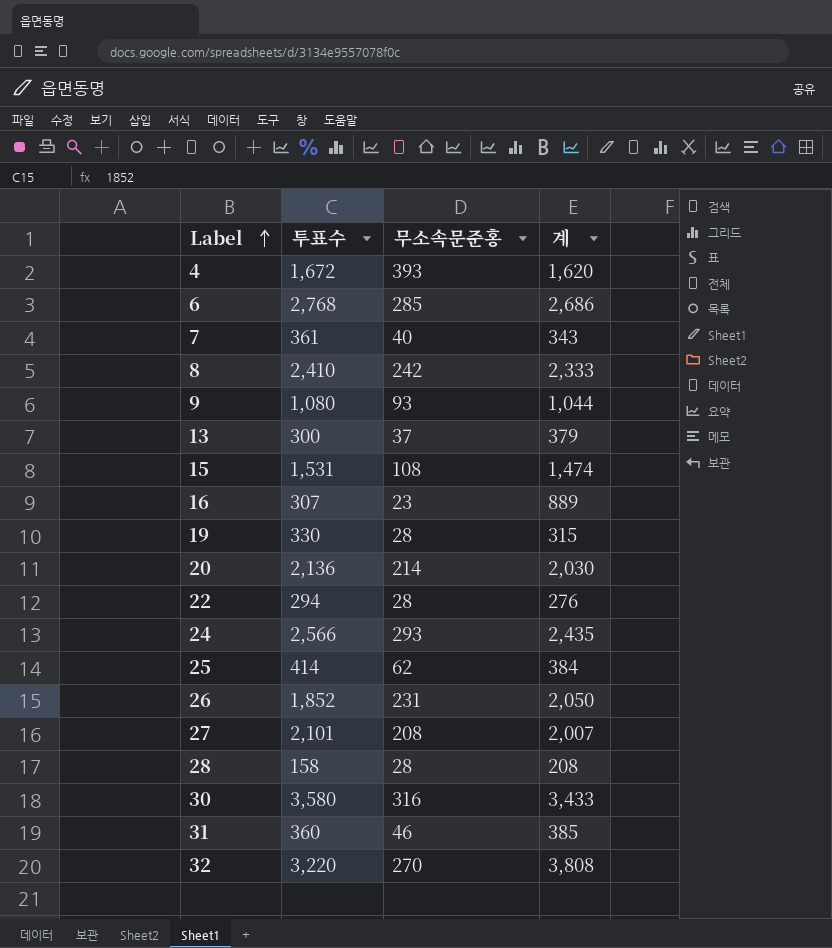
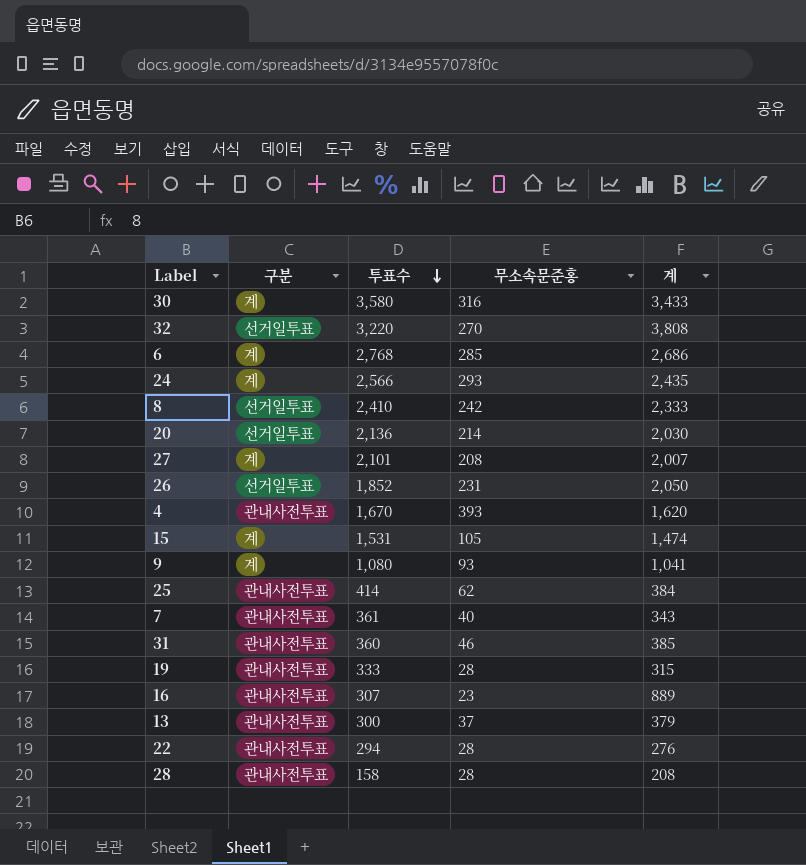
row order: Label ascending -> 투표수 descending
column 구분 | position: none -> 2
4 | 투표수: 1,672 -> 1,670
15 | 무소속문준홍: 108 -> 105
9 | 계: 1,044 -> 1,041
19 | 투표수: 330 -> 333

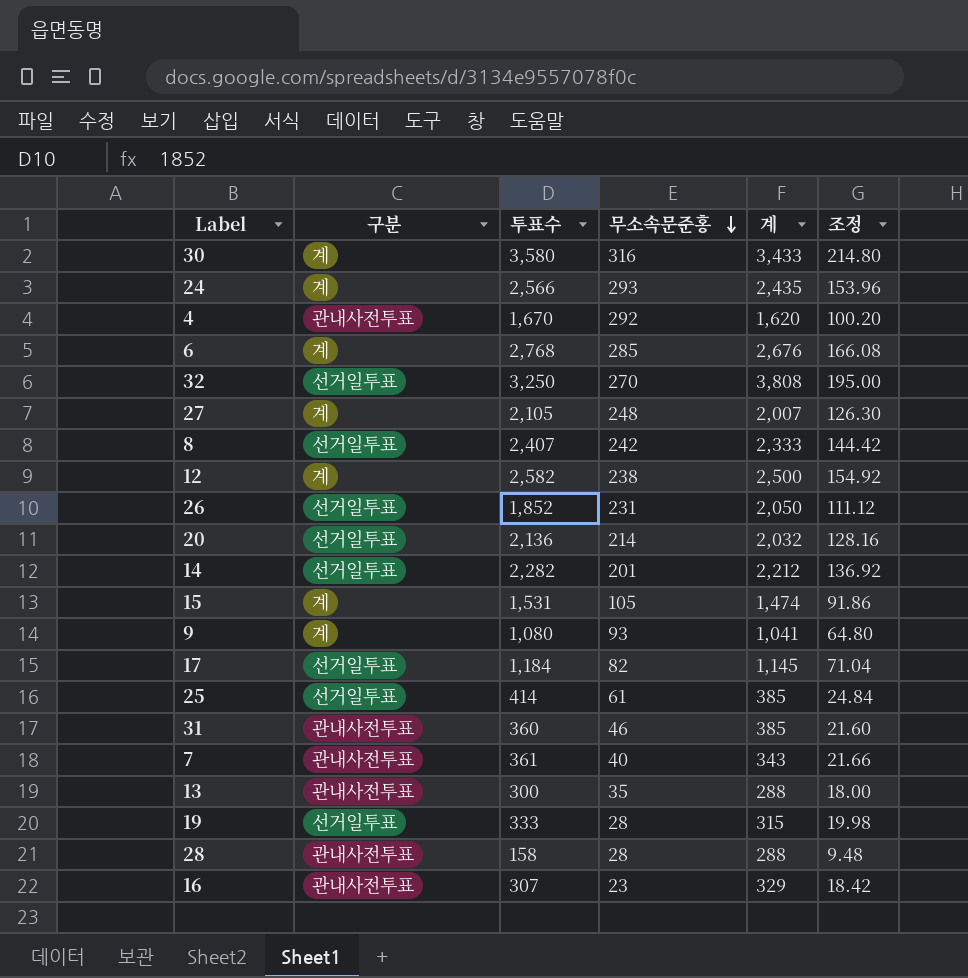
row order: 투표수 descending -> 무소속문준홍 descending
column 조정 | formula: none -> [투표수] * 0.06
row 22: 관내사전투표 | 294 | 28 | 276 -> none
4 | 무소속문준홍: 393 -> 292
6 | 계: 2,686 -> 2,676
32 | 투표수: 3,220 -> 3,250
27 | 투표수: 2,101 -> 2,105
27 | 무소속문준홍: 208 -> 248
8 | 투표수: 2,410 -> 2,407
row 12: none -> 계 | 2,582 | 238 | 2,500 | 154.92
20 | 계: 2,030 -> 2,032
row 14: none -> 선거일투표 | 2,282 | 201 | 2,212 | 136.92
row 17: none -> 선거일투표 | 1,184 | 82 | 1,145 | 71.04
25 | 구분: 관내사전투표 -> 선거일투표
25 | 무소속문준홍: 62 -> 61
25 | 계: 384 -> 385
13 | 무소속문준홍: 37 -> 35
13 | 계: 379 -> 288
19 | 구분: 관내사전투표 -> 선거일투표
28 | 계: 208 -> 288
16 | 계: 889 -> 329

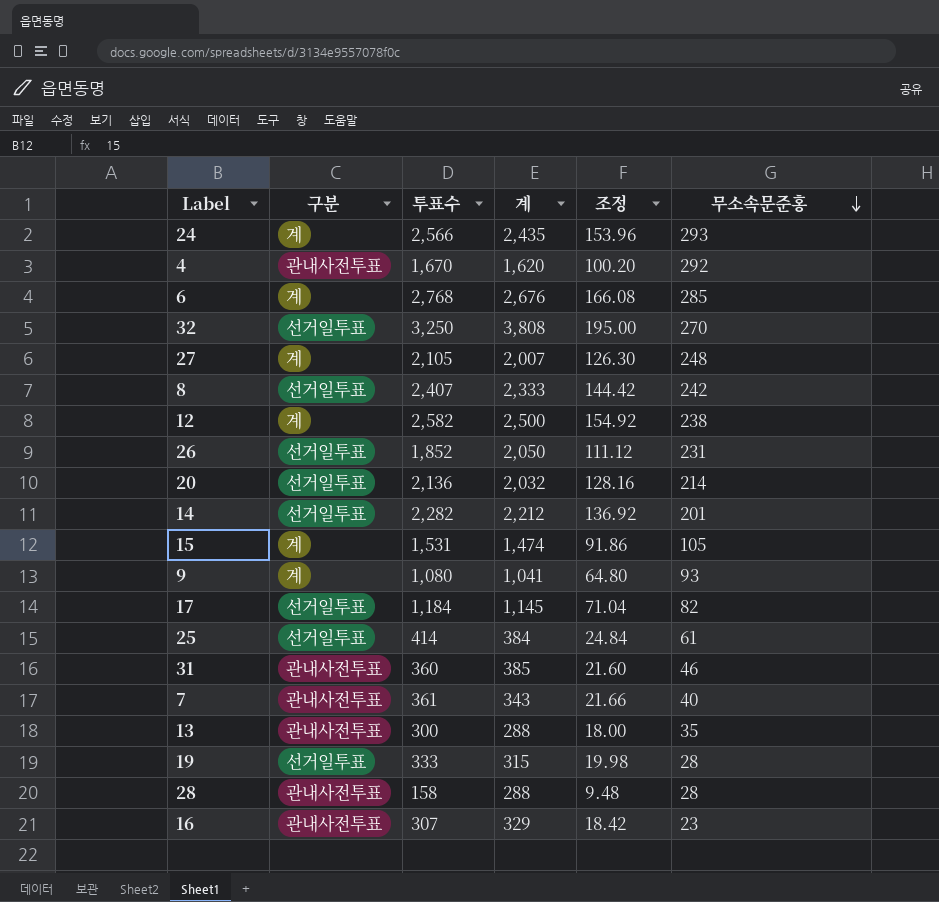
column 무소속문준홍 | position: 4 -> 6
row 30: 계 | 3,580 | 316 | 3,433 | 214.80 -> none
25 | 계: 385 -> 384

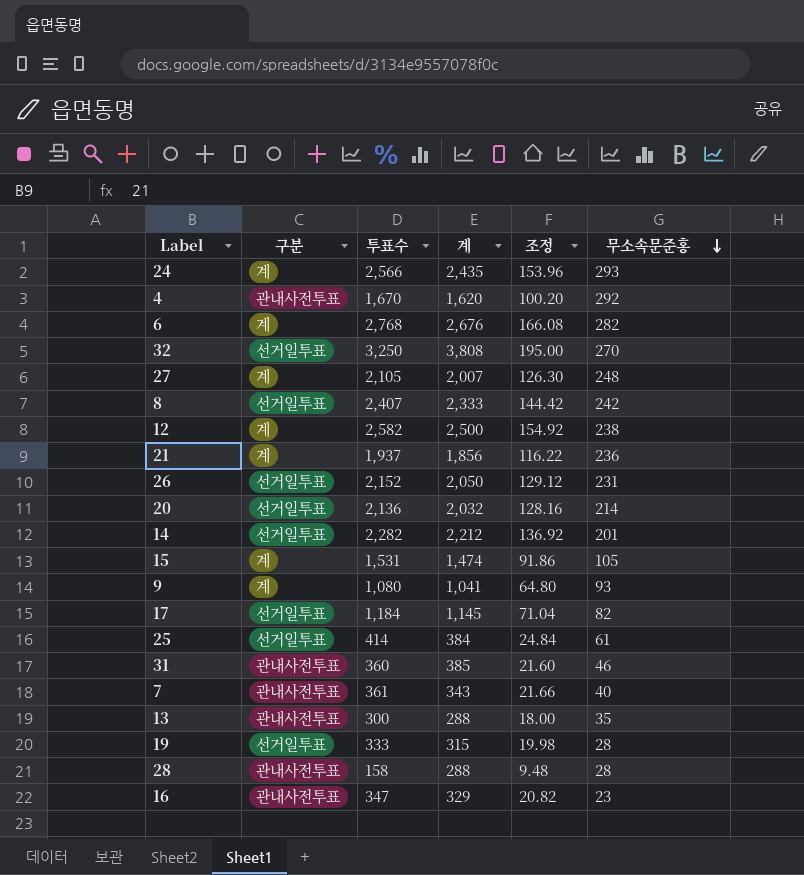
6 | 무소속문준홍: 285 -> 282
row 21: none -> 계 | 1,937 | 1,856 | 116.22 | 236
26 | 투표수: 1,852 -> 2,152
26 | 조정: 111.12 -> 129.12
16 | 투표수: 307 -> 347
16 | 조정: 18.42 -> 20.82

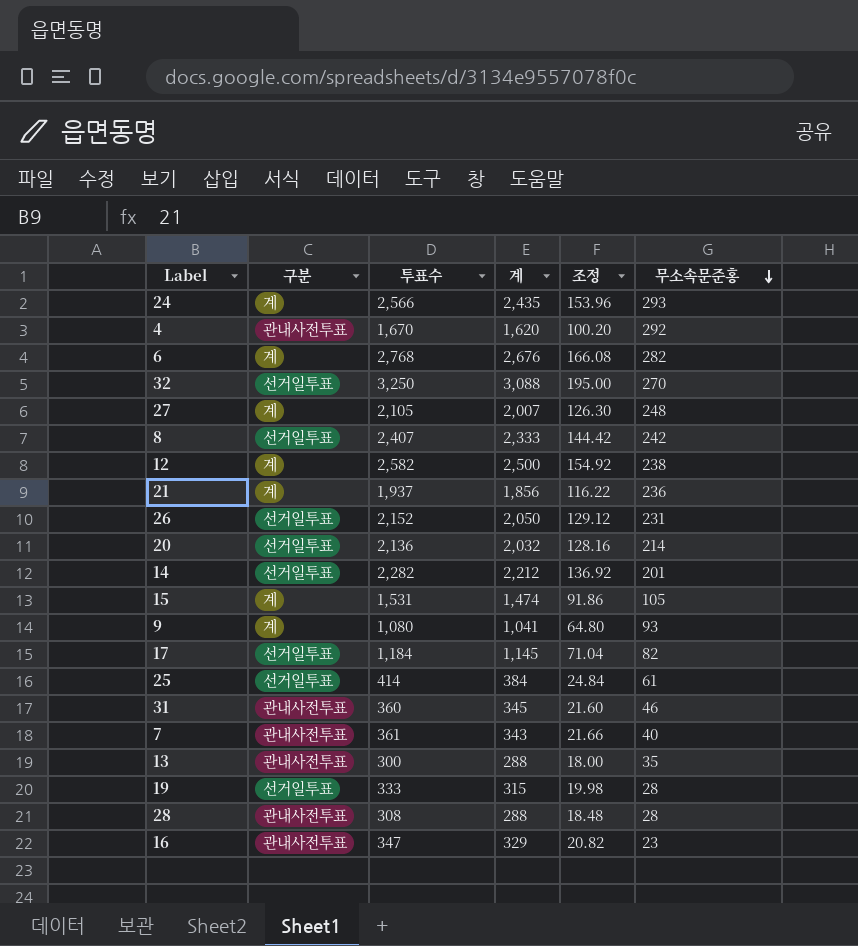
32 | 계: 3,808 -> 3,088
31 | 계: 385 -> 345
28 | 투표수: 158 -> 308
28 | 조정: 9.48 -> 18.48

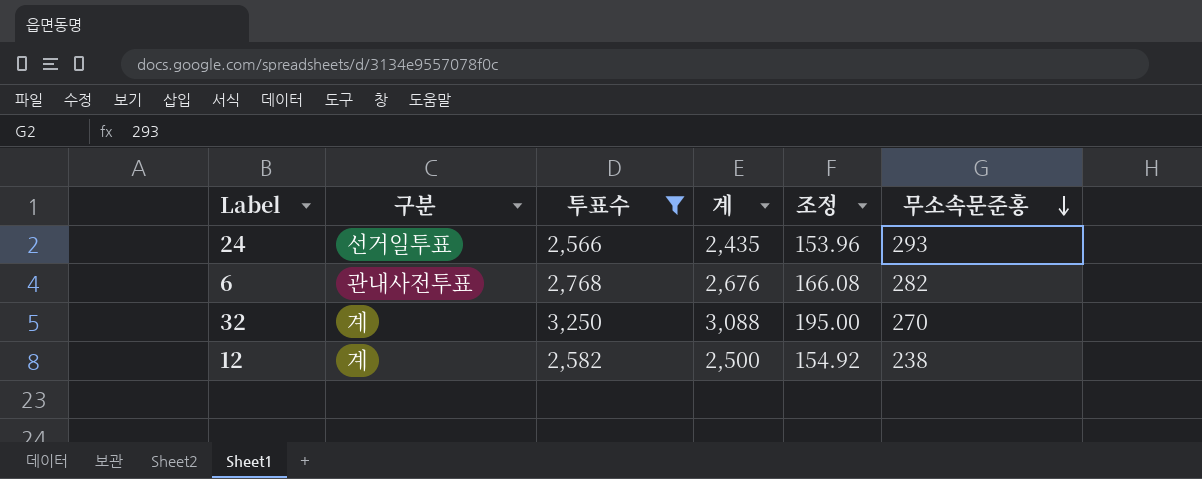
filter: none -> 투표수 >= 2,566
24 | 구분: 계 -> 선거일투표
6 | 구분: 계 -> 관내사전투표
32 | 구분: 선거일투표 -> 계

